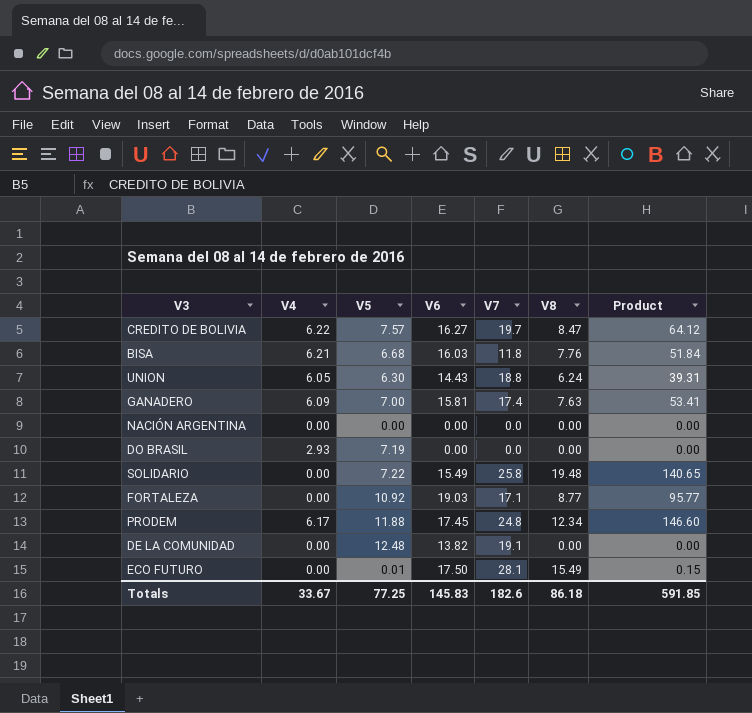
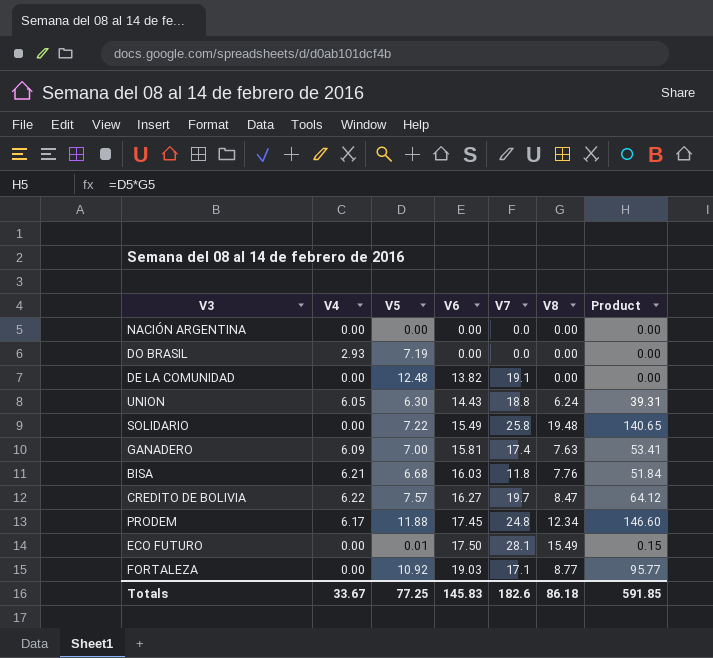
row order: none -> V6 ascending

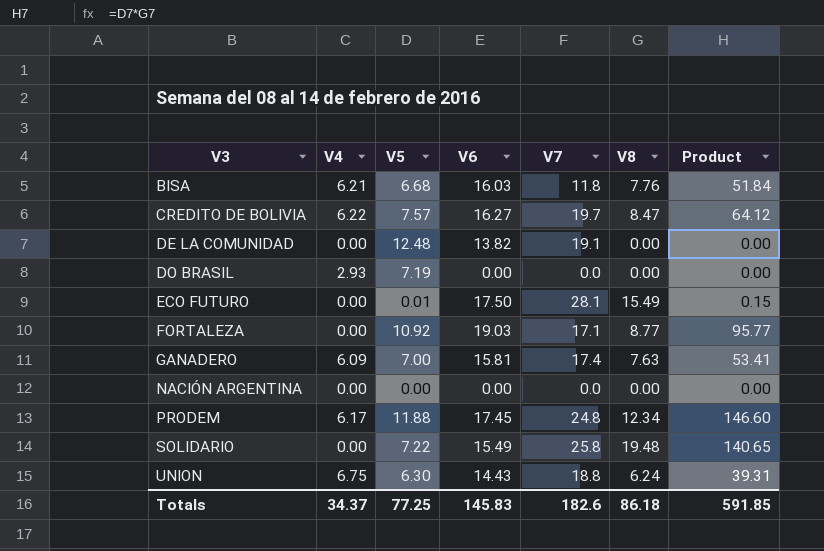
row order: V6 ascending -> V3 ascending
UNION | V4: 6.05 -> 6.75
Totals | V4: 33.67 -> 34.37

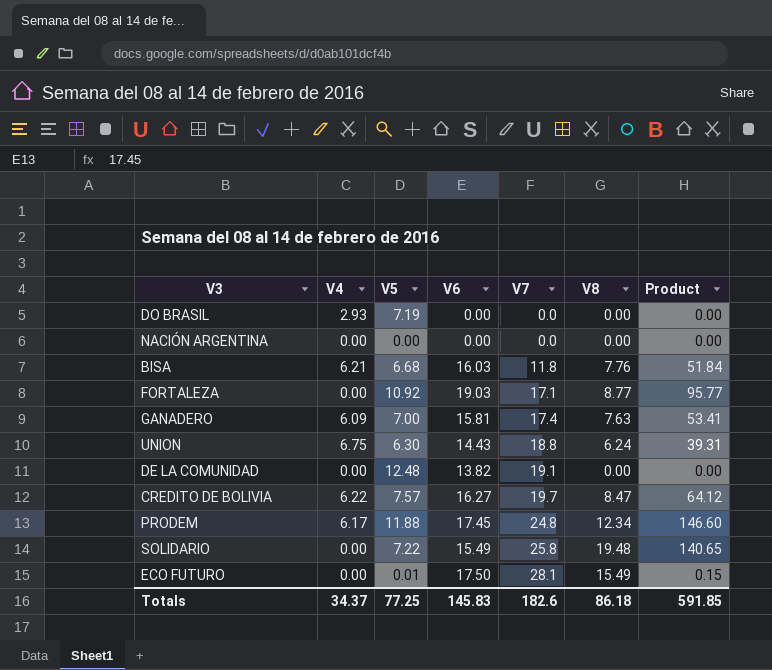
row order: V3 ascending -> V7 ascending

